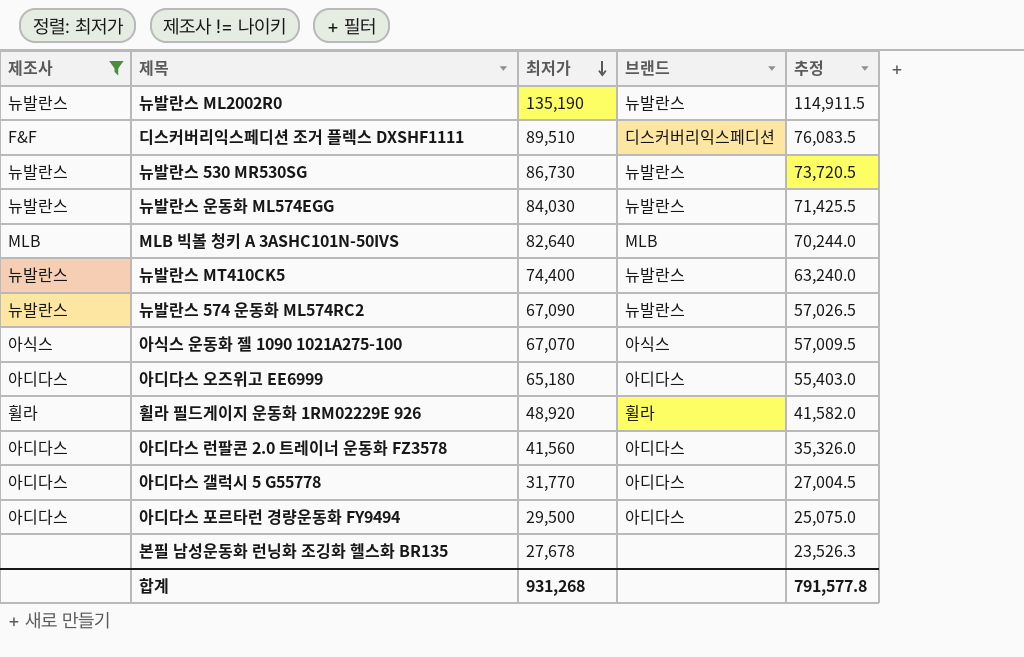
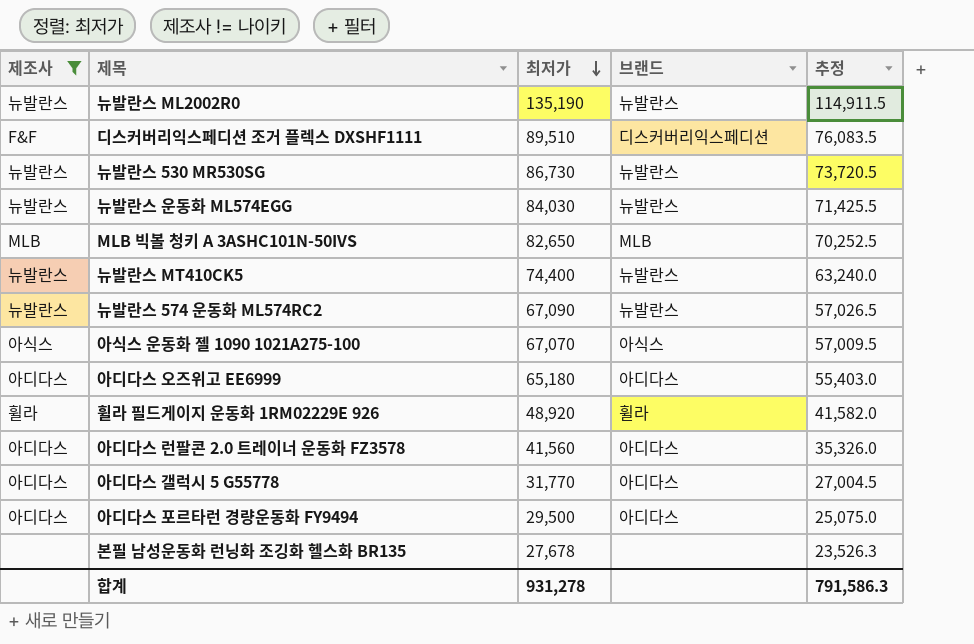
MLB 빅볼 청키 A 3ASHC101N-50IVS | 최저가: 82,640 -> 82,650
MLB 빅볼 청키 A 3ASHC101N-50IVS | 추정: 70,244.0 -> 70,252.5
합계 | 최저가: 931,268 -> 931,278
합계 | 추정: 791,577.8 -> 791,586.3

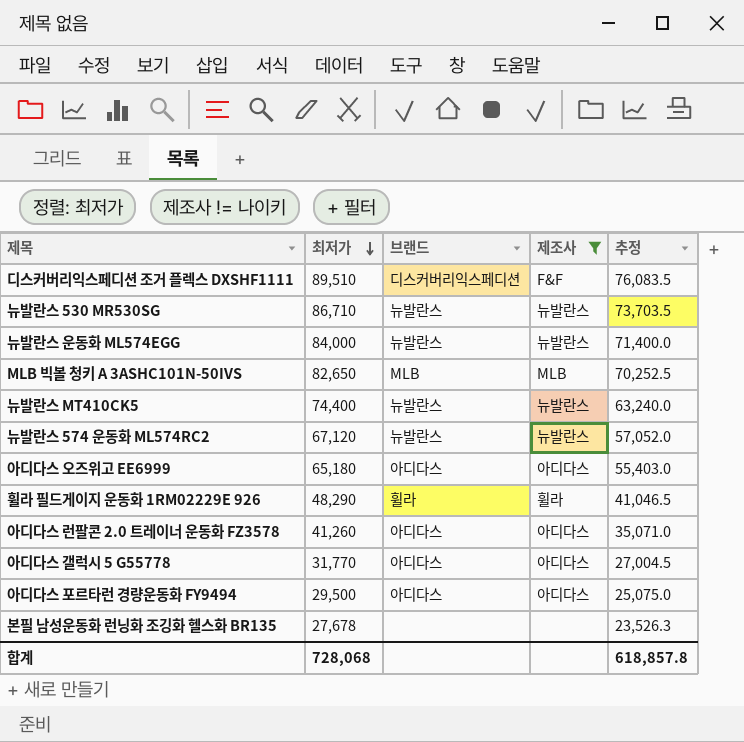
column 제조사 | position: 1 -> 4
row 뉴발란스 ML2002R0: 뉴발란스 | 135,190 | 뉴발란스 | 114,911.5 -> none
row 아식스 운동화 젤 1090 1021A275-100: 아식스 | 67,070 | 아식스 | 57,009.5 -> none
뉴발란스 530 MR530SG | 최저가: 86,730 -> 86,710
뉴발란스 530 MR530SG | 추정: 73,720.5 -> 73,703.5
뉴발란스 운동화 ML574EGG | 최저가: 84,030 -> 84,000
뉴발란스 운동화 ML574EGG | 추정: 71,425.5 -> 71,400.0
뉴발란스 574 운동화 ML574RC2 | 최저가: 67,090 -> 67,120
뉴발란스 574 운동화 ML574RC2 | 추정: 57,026.5 -> 57,052.0
휠라 필드게이지 운동화 1RM02229E 926 | 최저가: 48,920 -> 48,290
휠라 필드게이지 운동화 1RM02229E 926 | 추정: 41,582.0 -> 41,046.5
아디다스 런팔콘 2.0 트레이너 운동화 FZ3578 | 최저가: 41,560 -> 41,260
아디다스 런팔콘 2.0 트레이너 운동화 FZ3578 | 추정: 35,326.0 -> 35,071.0
합계 | 최저가: 931,278 -> 728,068
합계 | 추정: 791,586.3 -> 618,857.8

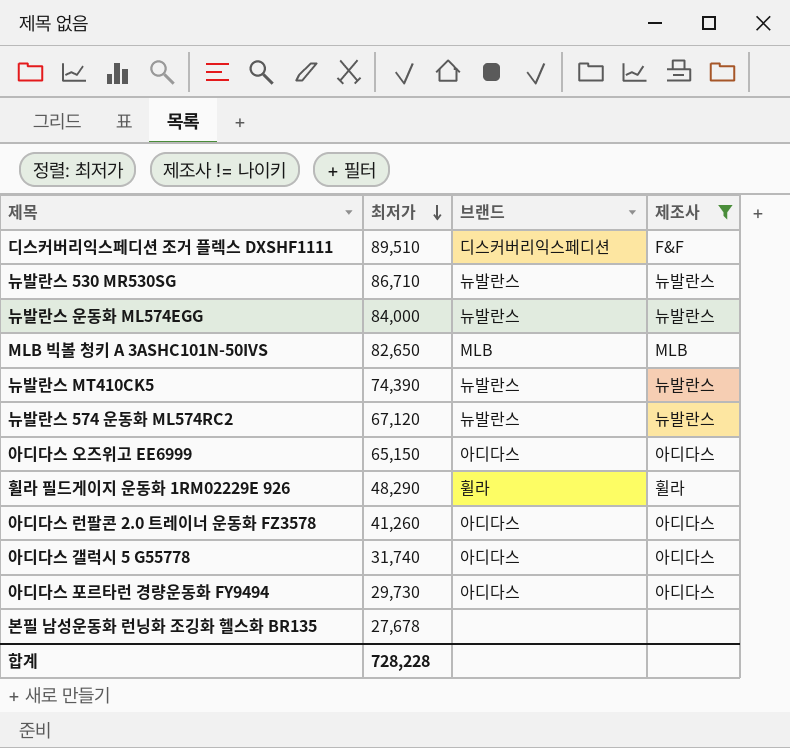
column 추정 | formula: [최저가] * 0.85 -> none
뉴발란스 MT410CK5 | 최저가: 74,400 -> 74,390
아디다스 오즈위고 EE6999 | 최저가: 65,180 -> 65,150
아디다스 갤럭시 5 G55778 | 최저가: 31,770 -> 31,740
아디다스 포르타런 경량운동화 FY9494 | 최저가: 29,500 -> 29,730
합계 | 최저가: 728,068 -> 728,228

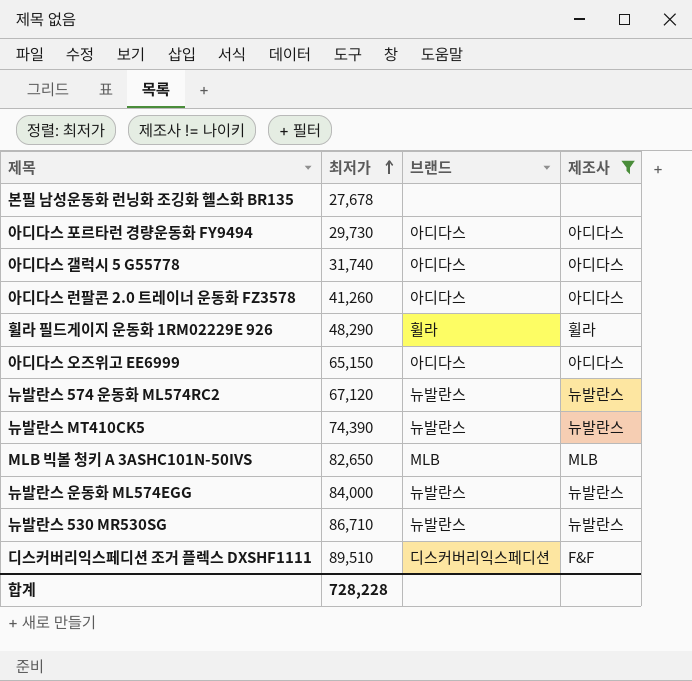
row order: 최저가 descending -> 최저가 ascending

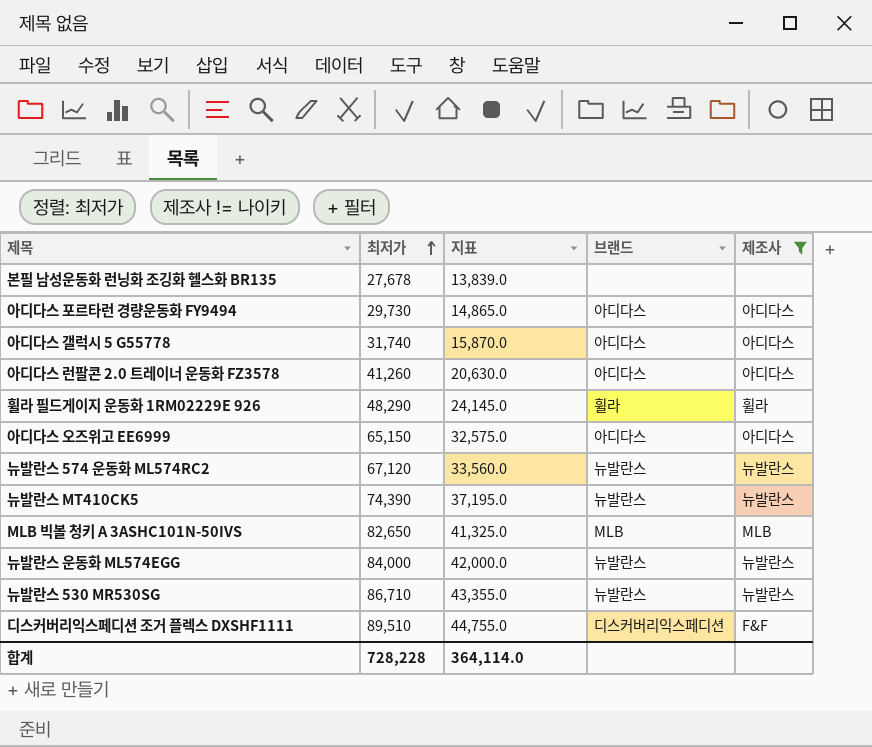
column 지표 | formula: none -> [최저가] * 0.5

